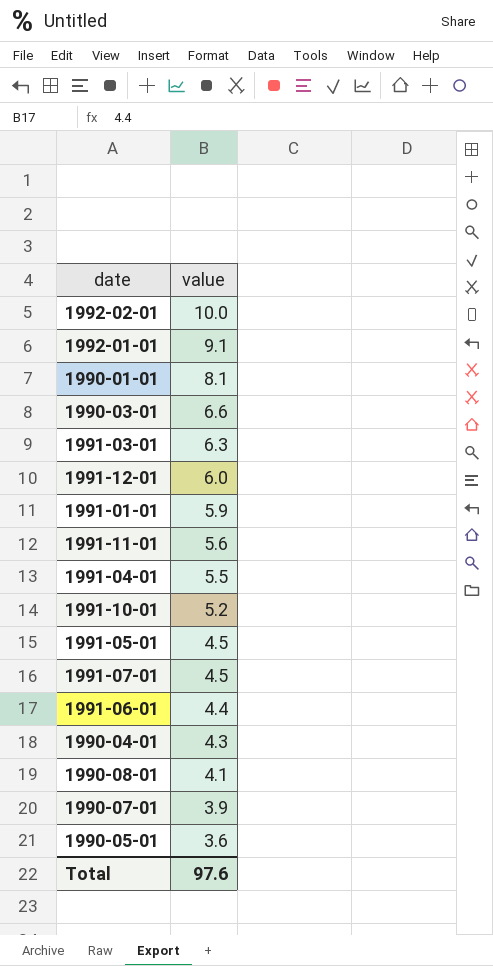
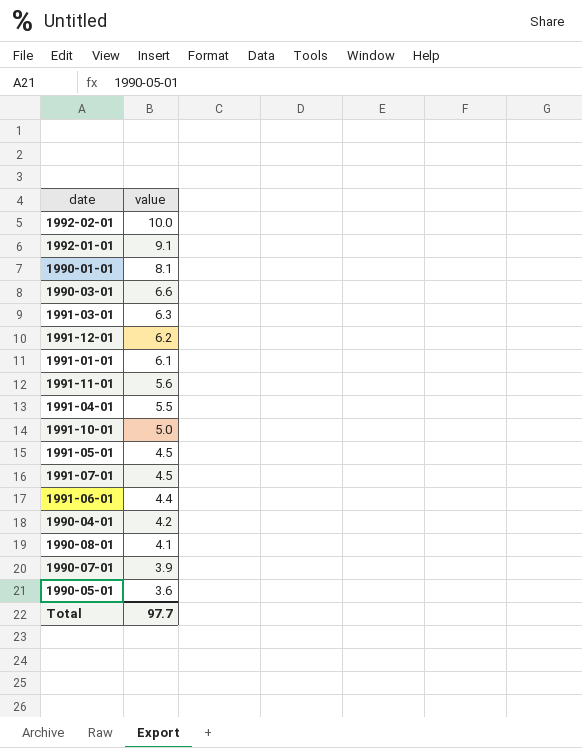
1991-12-01 | value: 6.0 -> 6.2
1991-01-01 | value: 5.9 -> 6.1
1991-10-01 | value: 5.2 -> 5.0
1990-04-01 | value: 4.3 -> 4.2
Total | value: 97.6 -> 97.7

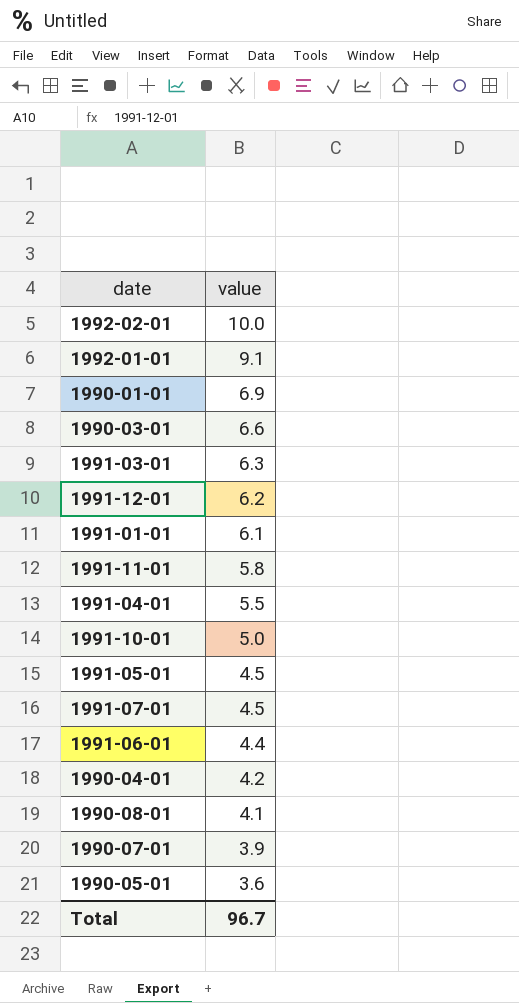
1990-01-01 | value: 8.1 -> 6.9
1991-11-01 | value: 5.6 -> 5.8
Total | value: 97.7 -> 96.7

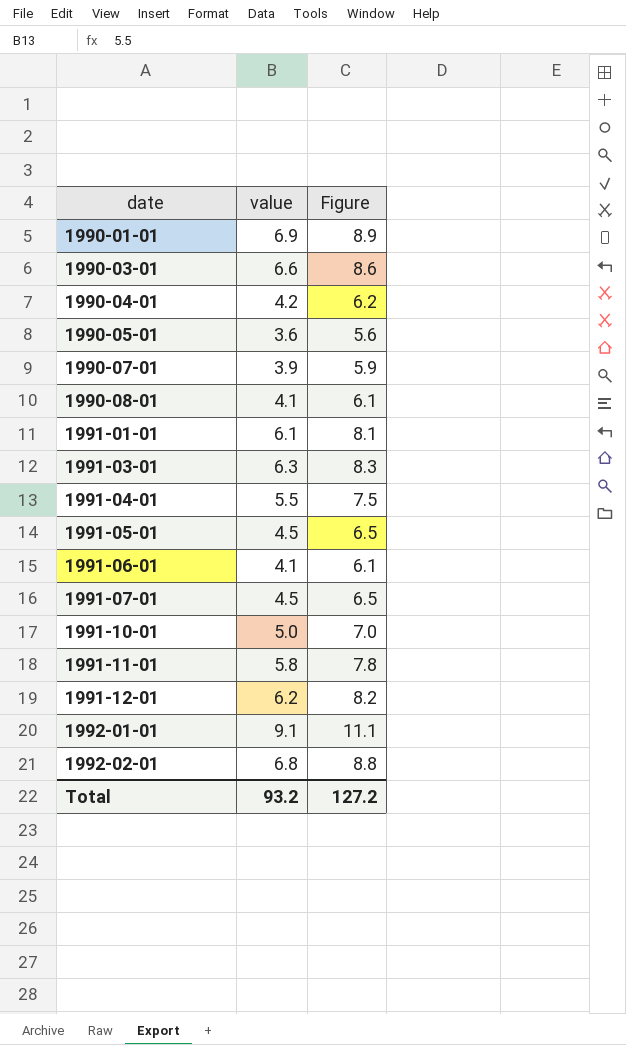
row order: value descending -> date ascending
column Figure | formula: none -> [value] + 2
1991-06-01 | value: 4.4 -> 4.1
1992-02-01 | value: 10.0 -> 6.8
Total | value: 96.7 -> 93.2

